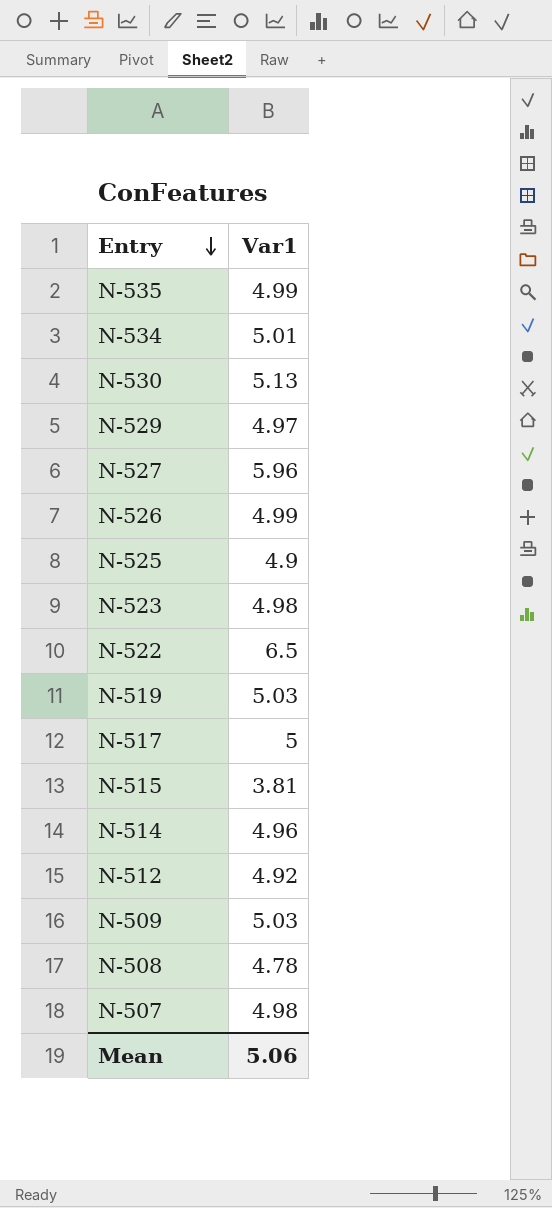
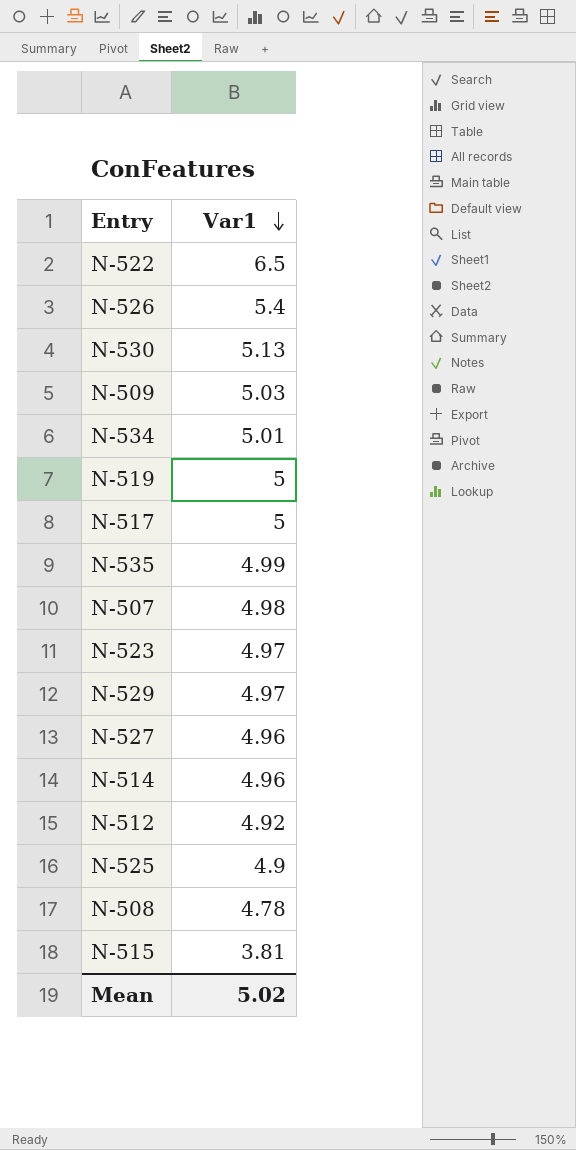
row order: Entry descending -> Var1 descending
N-526 | Var1: 4.99 -> 5.4
N-519 | Var1: 5.03 -> 5
N-523 | Var1: 4.98 -> 4.97
N-527 | Var1: 5.96 -> 4.96
Mean | Var1: 5.06 -> 5.02

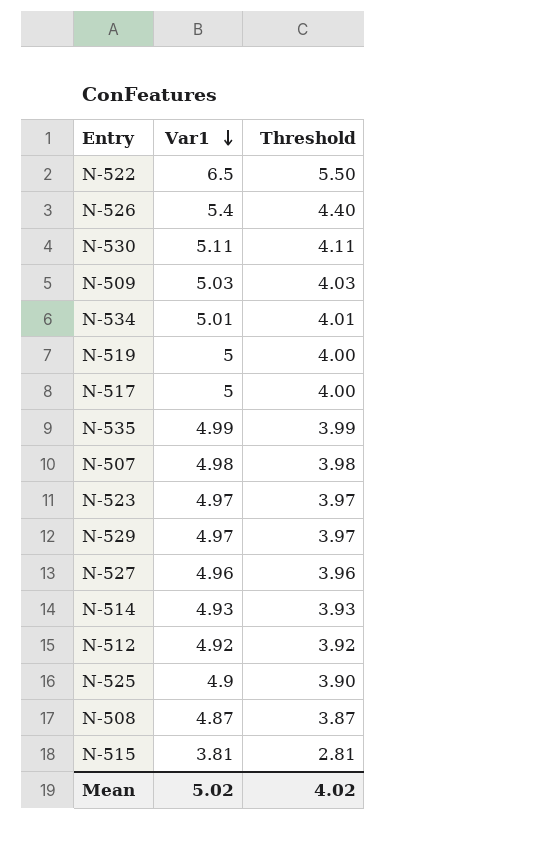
column Threshold | formula: none -> [Var1] - 1
N-530 | Var1: 5.13 -> 5.11
N-514 | Var1: 4.96 -> 4.93
N-508 | Var1: 4.78 -> 4.87

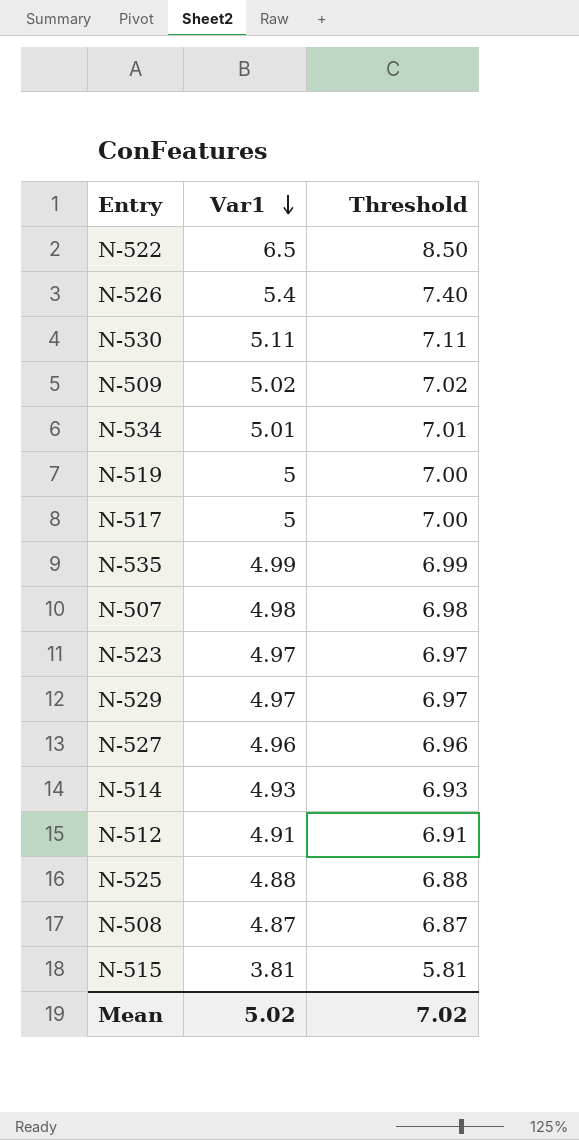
column Threshold | formula: [Var1] - 1 -> [Var1] + 2
N-509 | Var1: 5.03 -> 5.02
N-512 | Var1: 4.92 -> 4.91
N-525 | Var1: 4.9 -> 4.88
Mean | Threshold: 4.02 -> 7.02

